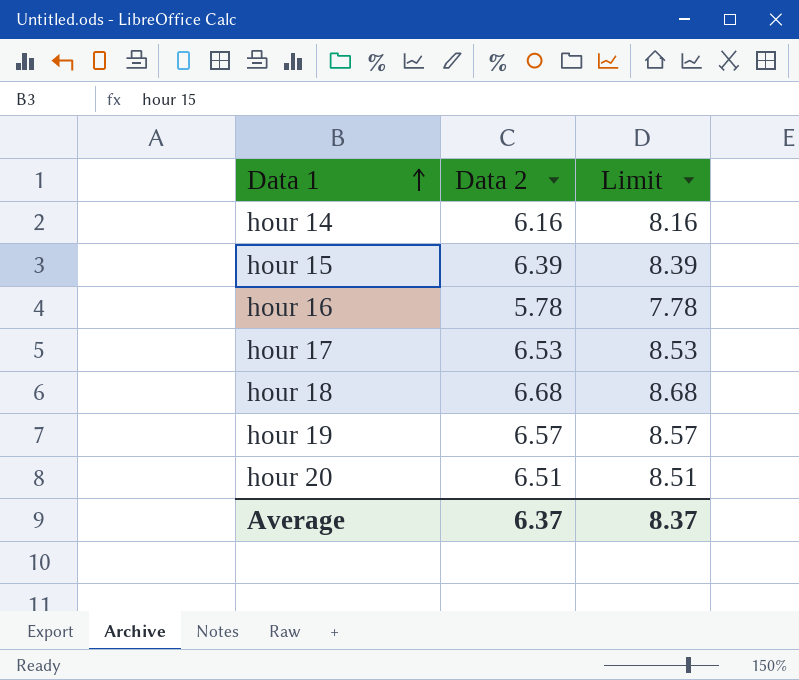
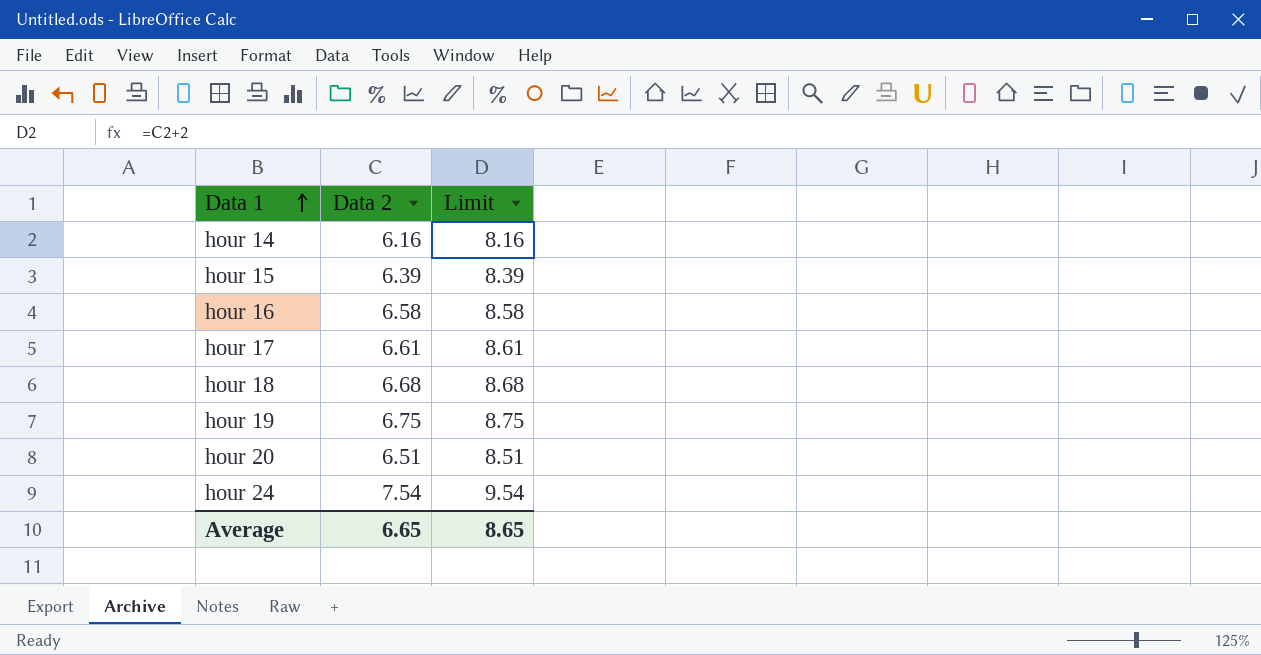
hour 16 | Data 2: 5.78 -> 6.58
hour 16 | Limit: 7.78 -> 8.58
hour 17 | Data 2: 6.53 -> 6.61
hour 17 | Limit: 8.53 -> 8.61
hour 19 | Data 2: 6.57 -> 6.75
hour 19 | Limit: 8.57 -> 8.75
row hour 24: none -> 7.54 | 9.54
Average | Data 2: 6.37 -> 6.65
Average | Limit: 8.37 -> 8.65

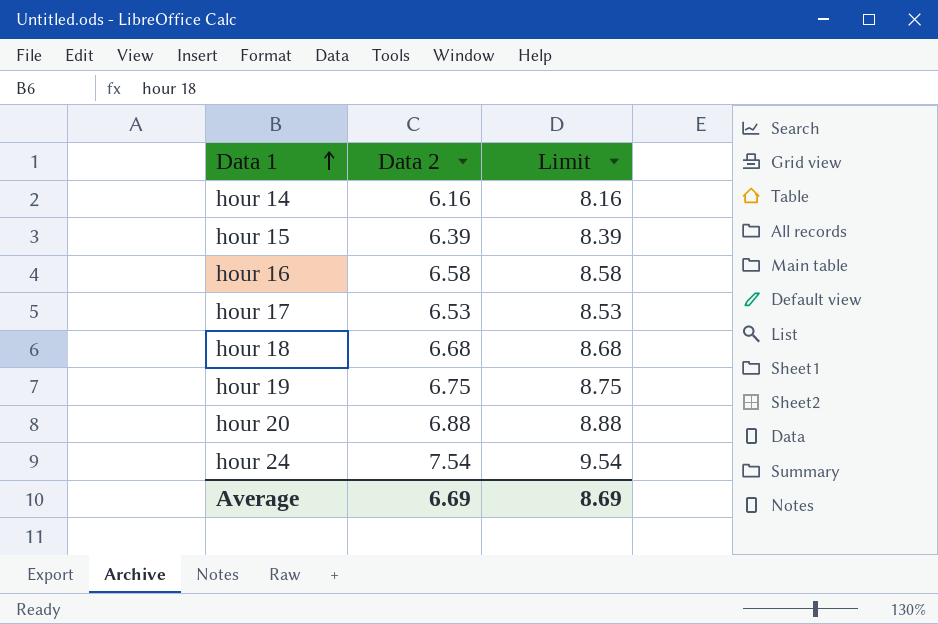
hour 17 | Data 2: 6.61 -> 6.53
hour 17 | Limit: 8.61 -> 8.53
hour 20 | Data 2: 6.51 -> 6.88
hour 20 | Limit: 8.51 -> 8.88
Average | Data 2: 6.65 -> 6.69
Average | Limit: 8.65 -> 8.69

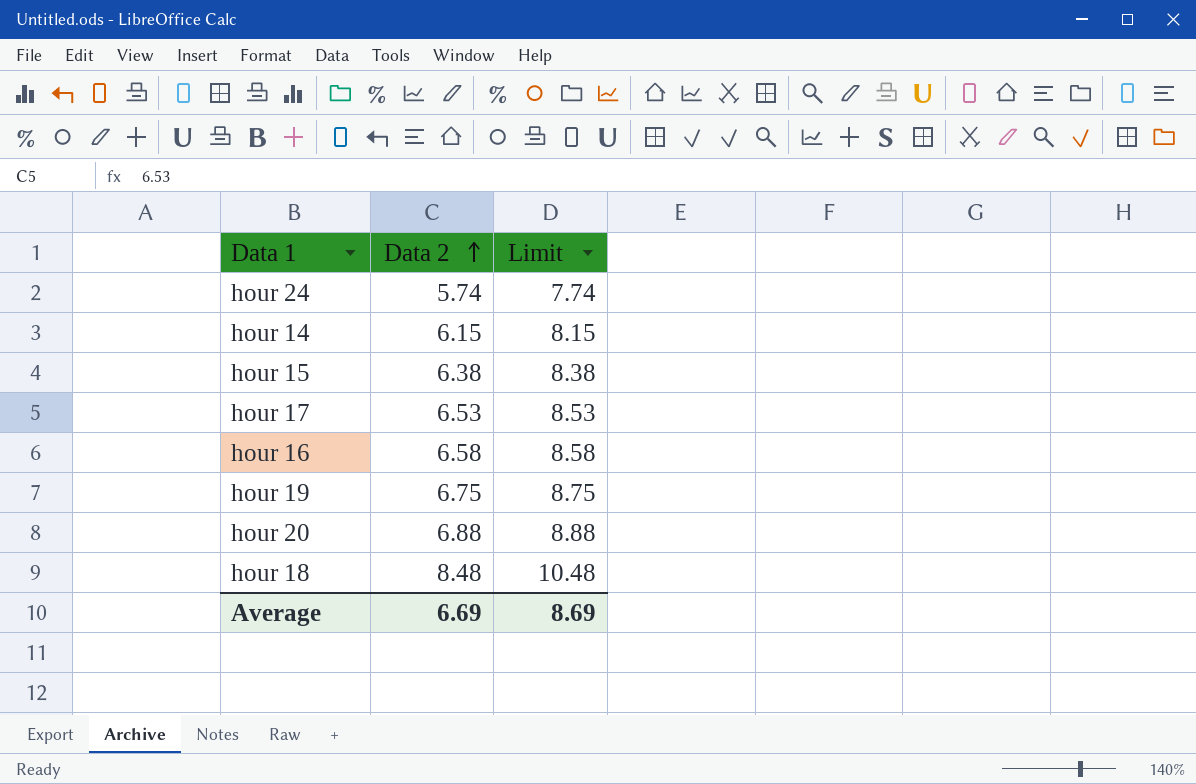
row order: Data 1 ascending -> Data 2 ascending
hour 24 | Data 2: 7.54 -> 5.74
hour 24 | Limit: 9.54 -> 7.74
hour 14 | Data 2: 6.16 -> 6.15
hour 14 | Limit: 8.16 -> 8.15
hour 15 | Data 2: 6.39 -> 6.38
hour 15 | Limit: 8.39 -> 8.38
hour 18 | Data 2: 6.68 -> 8.48
hour 18 | Limit: 8.68 -> 10.48

